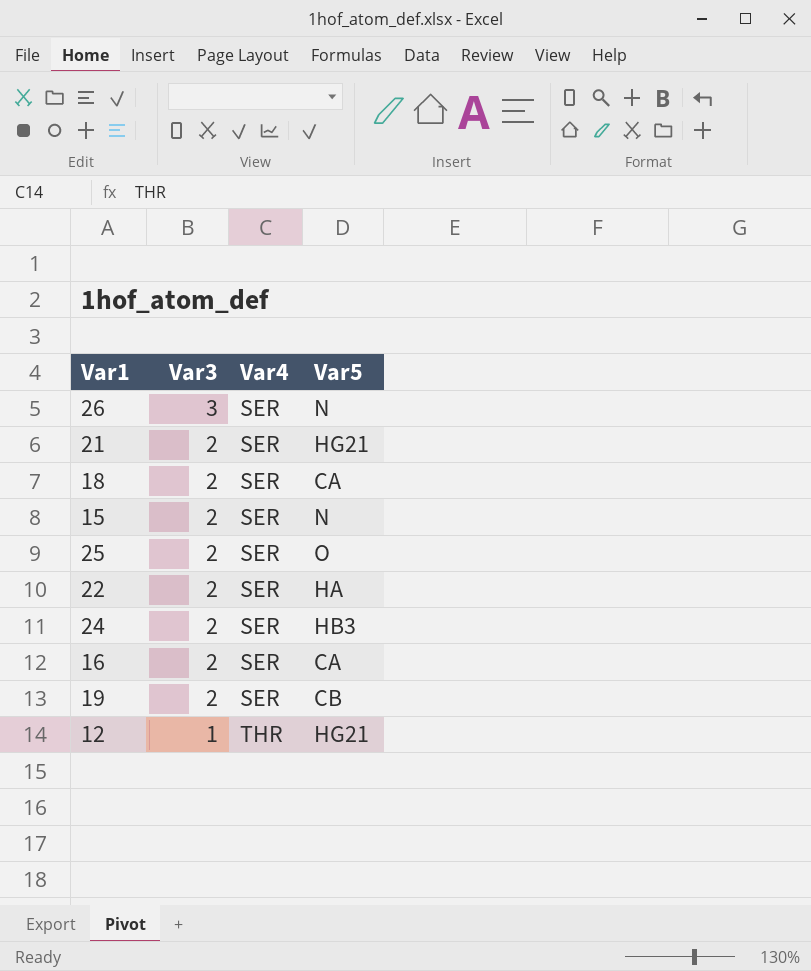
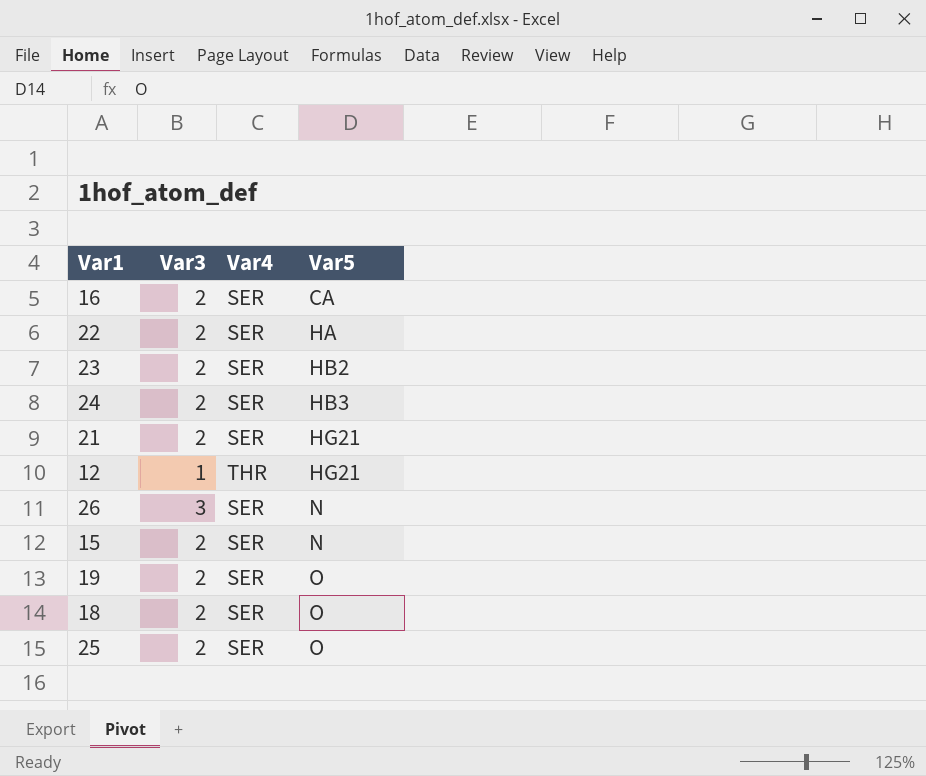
row order: Var3 descending -> Var5 ascending
row 23: none -> 2 | SER | HB2
19 | Var5: CB -> O
18 | Var5: CA -> O

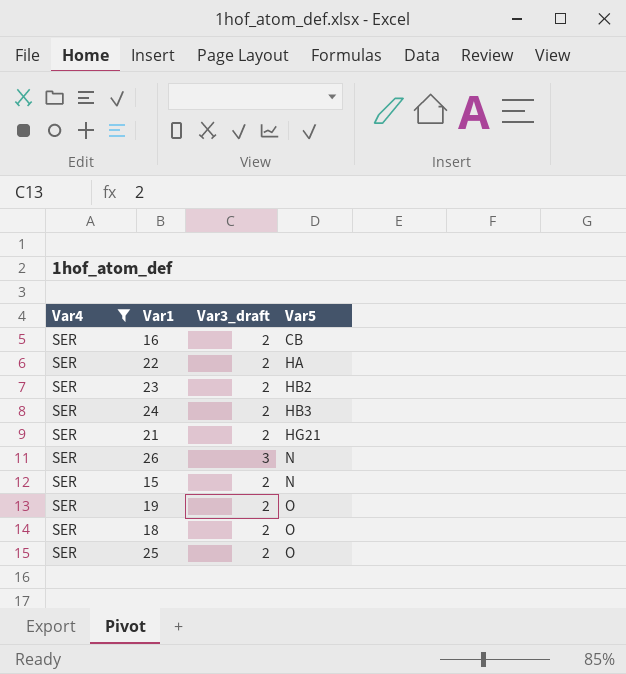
filter: none -> Var4 = SER
column Var4 | position: 3 -> 1
column name: Var3 -> Var3_draft
16 | Var5: CA -> CB

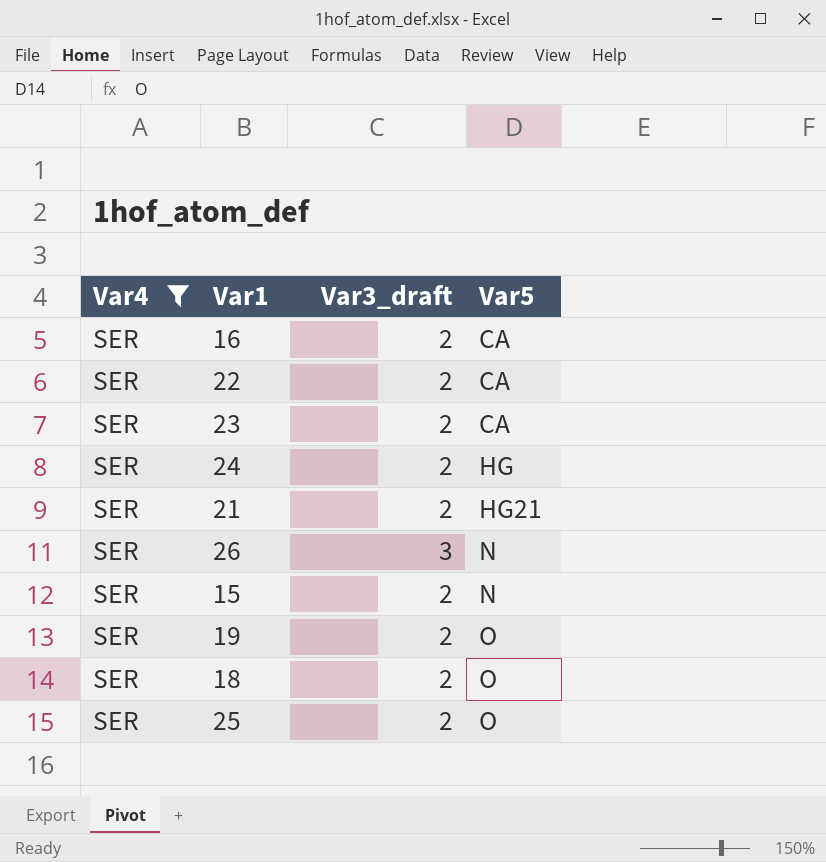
16 | Var5: CB -> CA
22 | Var5: HA -> CA
23 | Var5: HB2 -> CA
24 | Var5: HB3 -> HG

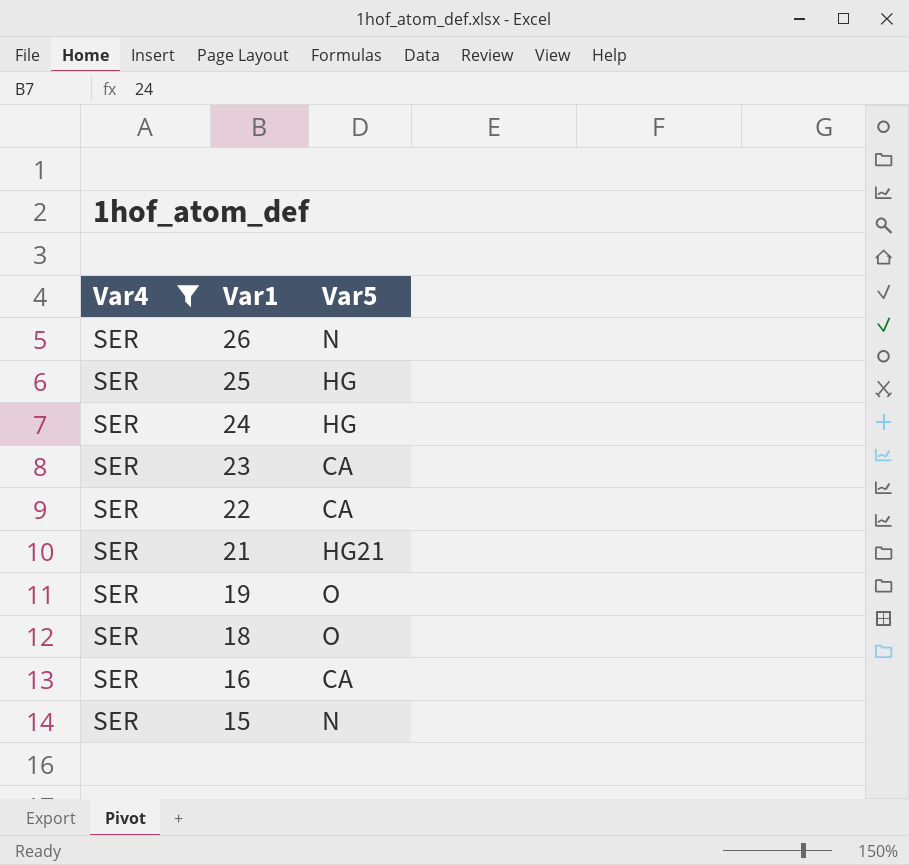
row order: Var5 ascending -> Var1 descending
column Var3_draft | position: 3 -> none
25 | Var5: O -> HG

